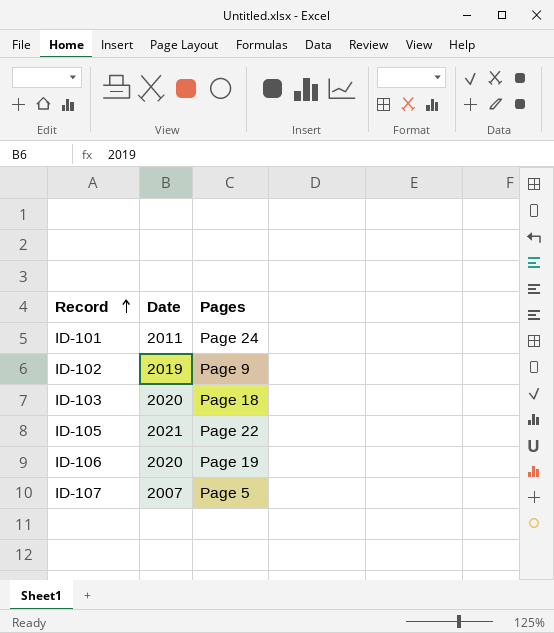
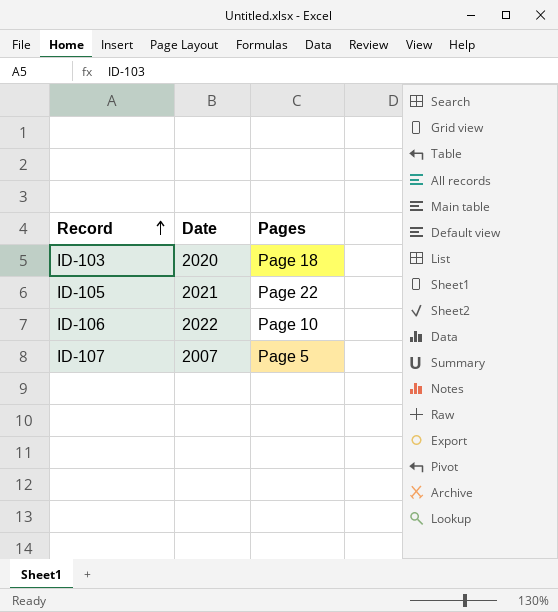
row ID-101: 2011 | Page 24 -> none
row ID-102: 2019 | Page 9 -> none
ID-106 | Date: 2020 -> 2022
ID-106 | Pages: Page 19 -> Page 10

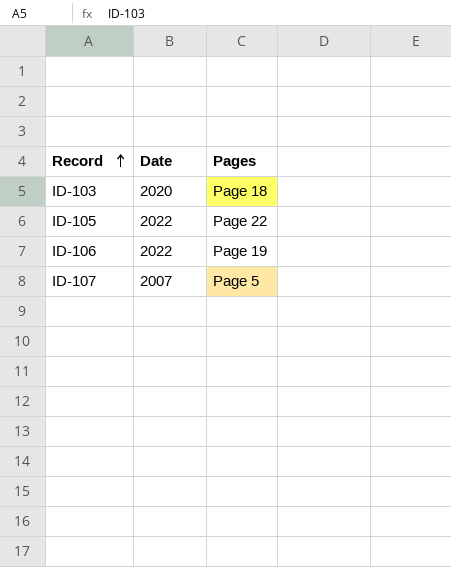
ID-105 | Date: 2021 -> 2022
ID-106 | Pages: Page 10 -> Page 19

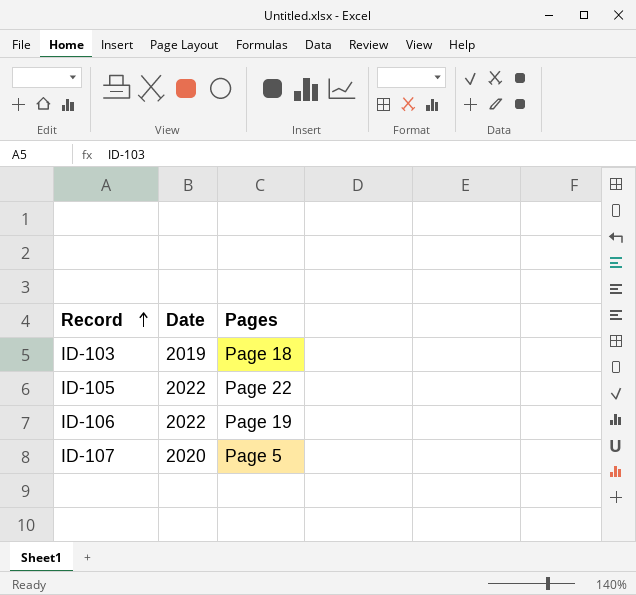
ID-103 | Date: 2020 -> 2019
ID-107 | Date: 2007 -> 2020

